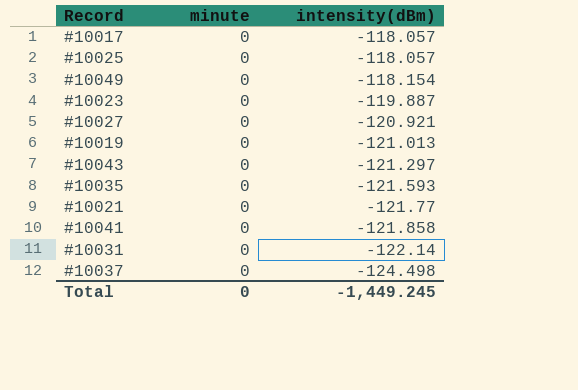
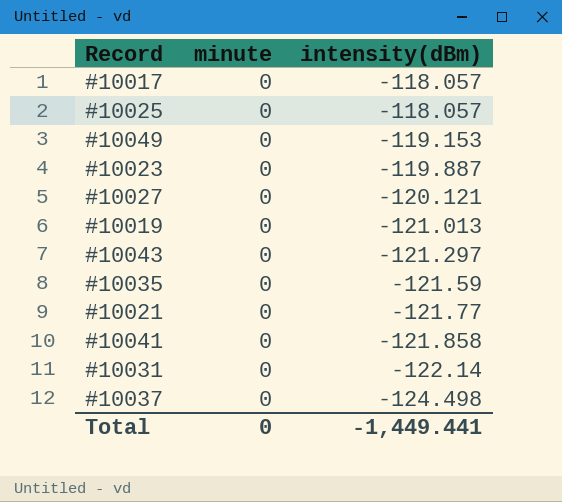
#10049 | intensity(dBm): -118.154 -> -119.153
#10027 | intensity(dBm): -120.921 -> -120.121
#10035 | intensity(dBm): -121.593 -> -121.59
Total | intensity(dBm): -1,449.245 -> -1,449.441

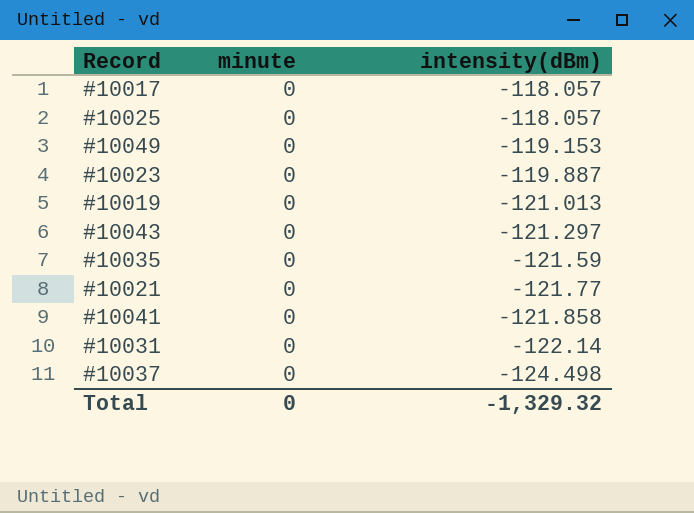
row #10027: 0 | -120.121 -> none
Total | intensity(dBm): -1,449.441 -> -1,329.32

